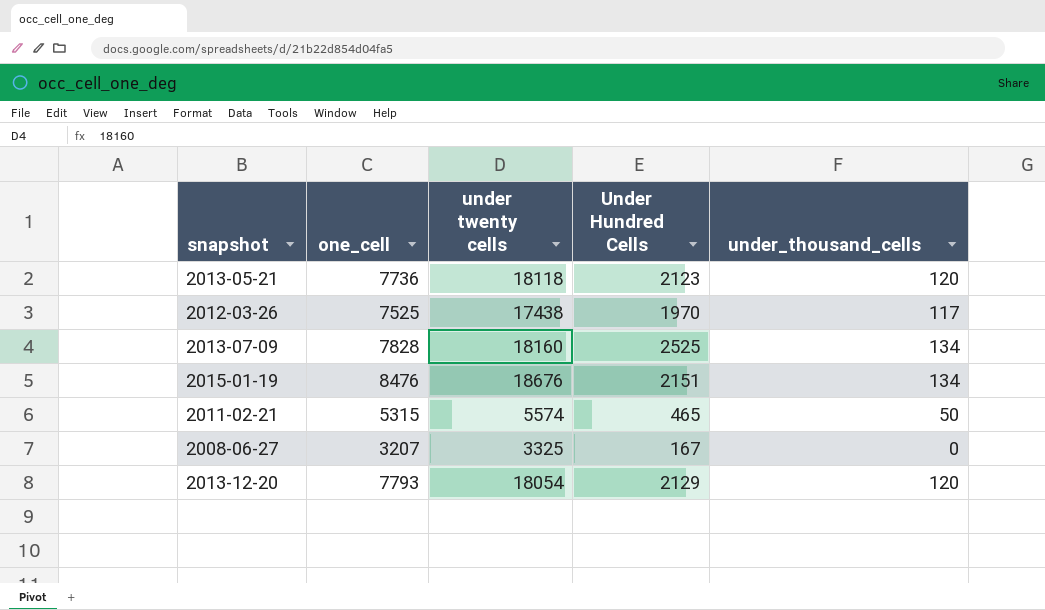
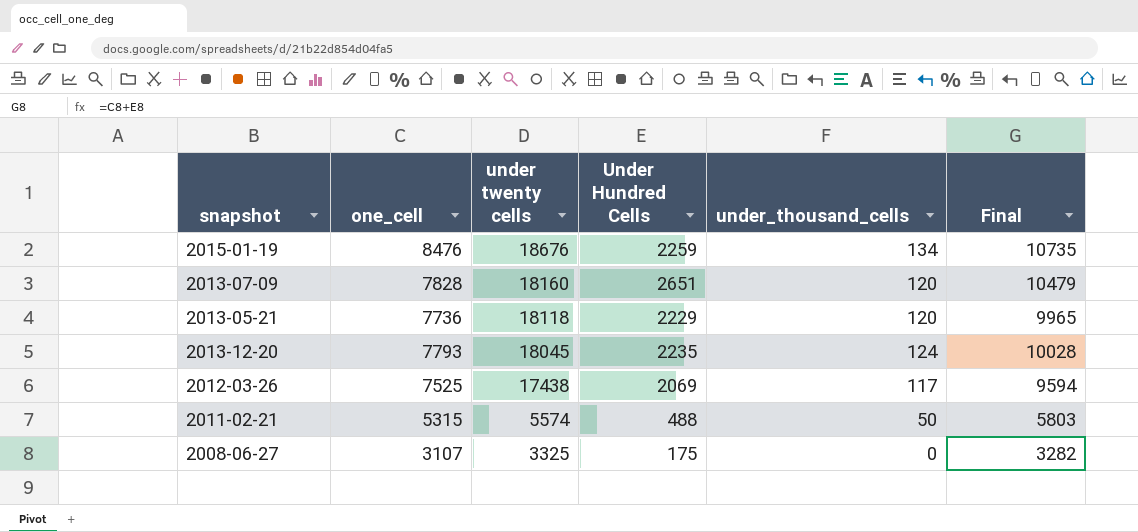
row order: none -> under twenty cells descending
column Final | formula: none -> [one_cell] + [Under Hundred Cells]
2015-01-19 | Under Hundred Cells: 2151 -> 2259
2013-07-09 | Under Hundred Cells: 2525 -> 2651
2013-07-09 | under_thousand_cells: 134 -> 120
2013-05-21 | Under Hundred Cells: 2123 -> 2229
2013-12-20 | under twenty cells: 18054 -> 18045
2013-12-20 | Under Hundred Cells: 2129 -> 2235
2013-12-20 | under_thousand_cells: 120 -> 124
2012-03-26 | Under Hundred Cells: 1970 -> 2069
2011-02-21 | Under Hundred Cells: 465 -> 488
2008-06-27 | one_cell: 3207 -> 3107
2008-06-27 | Under Hundred Cells: 167 -> 175

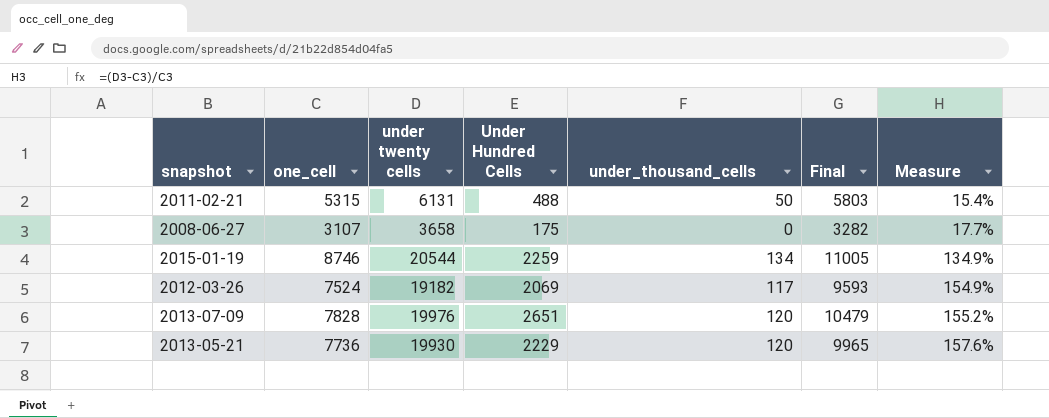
row order: under twenty cells descending -> Measure ascending
column Measure | formula: none -> ([under twenty cells] - [one_cell]) / [one_cell]
row 2013-12-20: 7793 | 18045 | 2235 | 124 | 10028 -> none
2011-02-21 | under twenty cells: 5574 -> 6131
2008-06-27 | under twenty cells: 3325 -> 3658
2015-01-19 | one_cell: 8476 -> 8746
2015-01-19 | under twenty cells: 18676 -> 20544
2015-01-19 | Final: 10735 -> 11005
2012-03-26 | one_cell: 7525 -> 7524
2012-03-26 | under twenty cells: 17438 -> 19182
2012-03-26 | Final: 9594 -> 9593
2013-07-09 | under twenty cells: 18160 -> 19976
2013-05-21 | under twenty cells: 18118 -> 19930

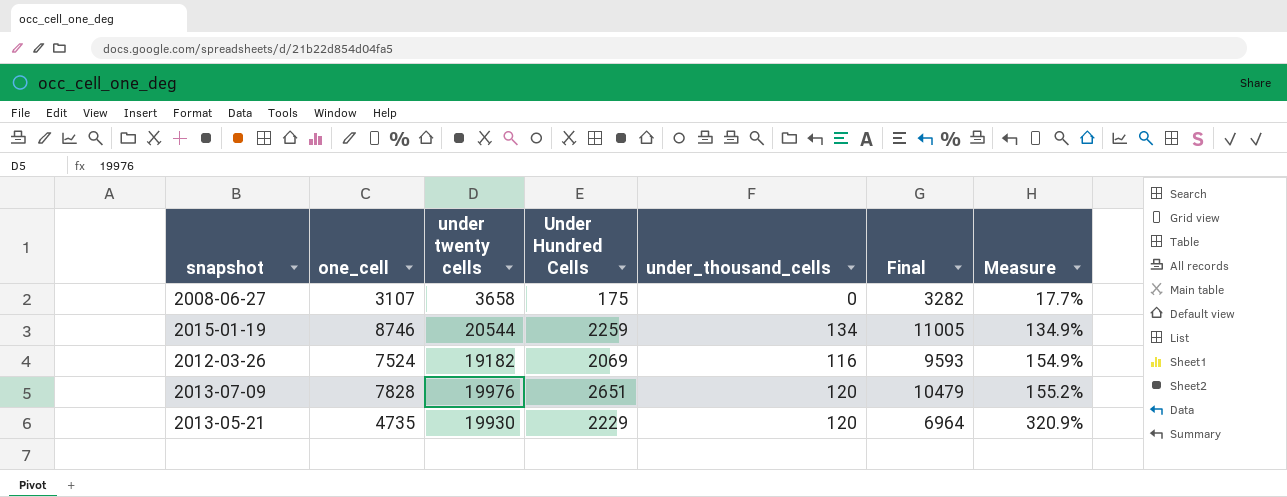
row 2011-02-21: 5315 | 6131 | 488 | 50 | 5803 | 15.4% -> none
2012-03-26 | under_thousand_cells: 117 -> 116
2013-05-21 | one_cell: 7736 -> 4735
2013-05-21 | Final: 9965 -> 6964
2013-05-21 | Measure: 157.6% -> 320.9%

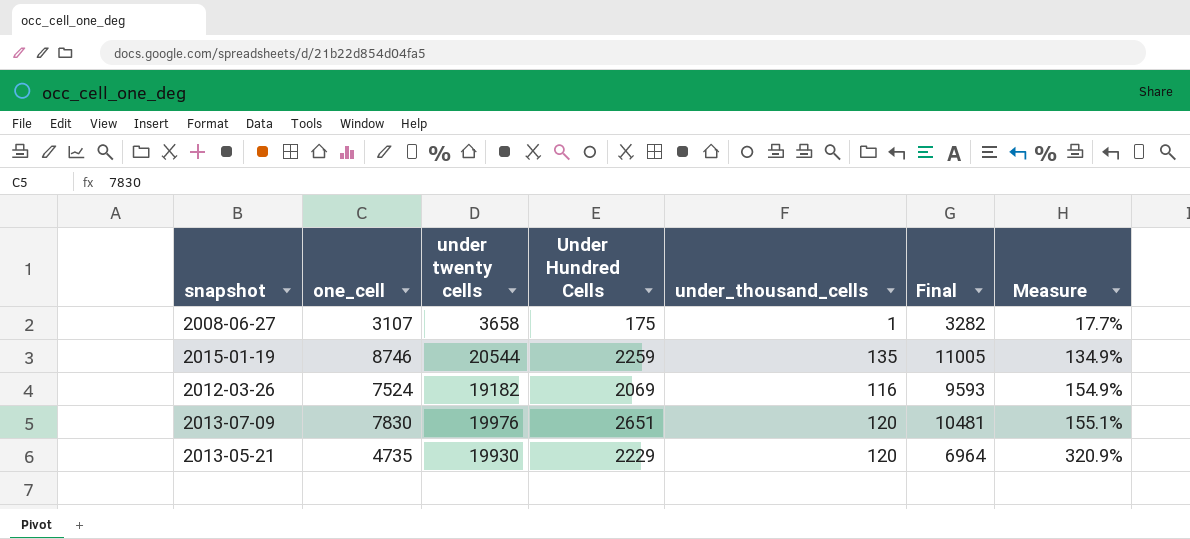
2008-06-27 | under_thousand_cells: 0 -> 1
2015-01-19 | under_thousand_cells: 134 -> 135
2013-07-09 | one_cell: 7828 -> 7830
2013-07-09 | Final: 10479 -> 10481
2013-07-09 | Measure: 155.2% -> 155.1%

